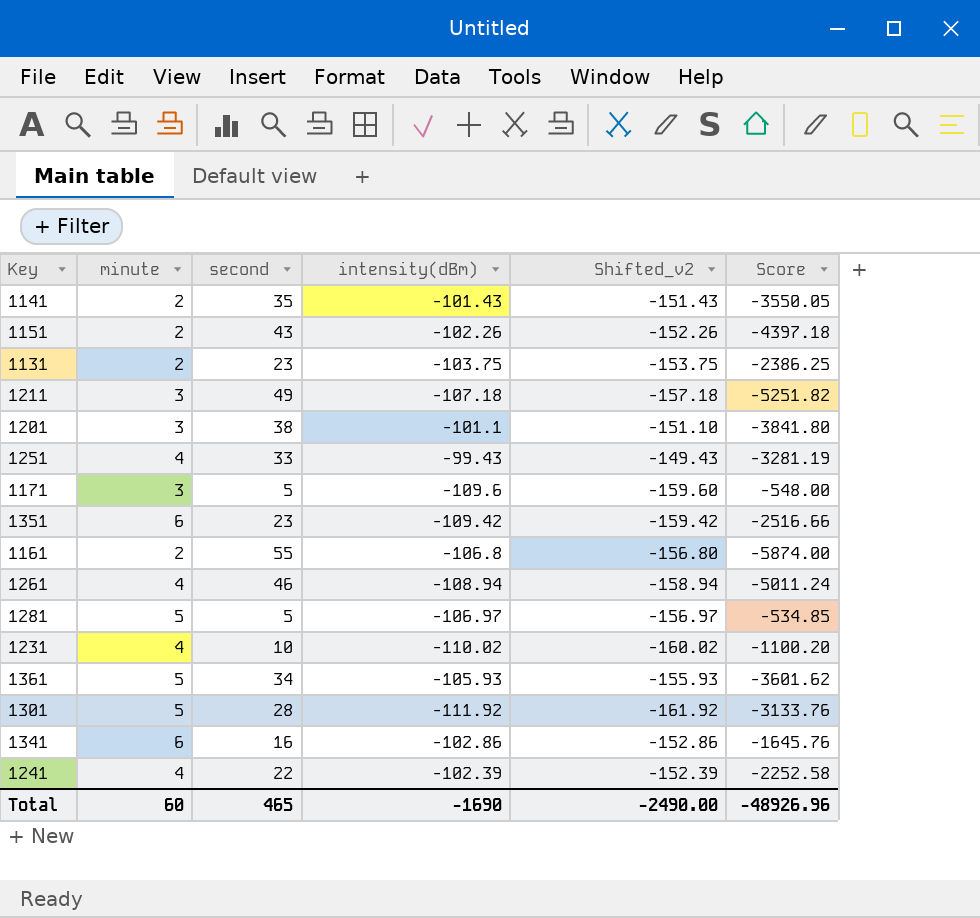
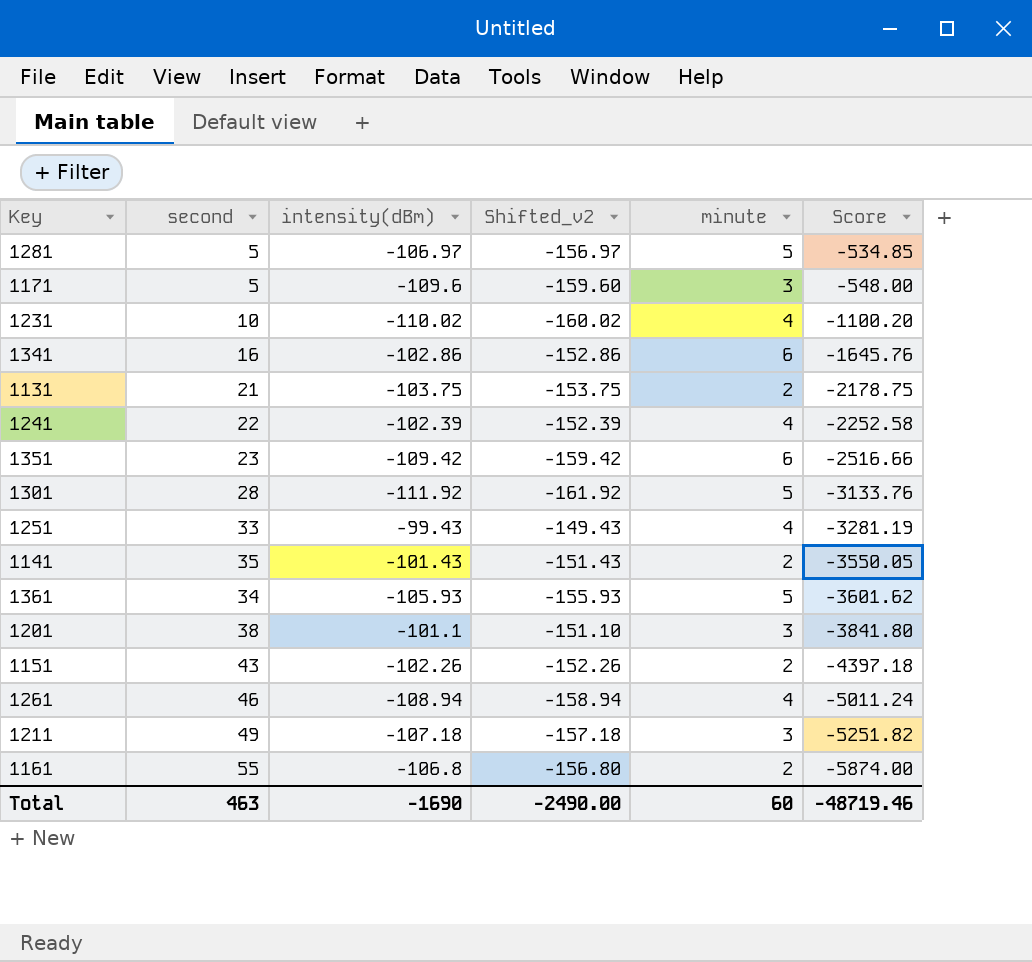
row order: none -> Score descending
column minute | position: 2 -> 5
1131 | second: 23 -> 21
1131 | Score: -2386.25 -> -2178.75
Total | second: 465 -> 463
Total | Score: -48926.96 -> -48719.46

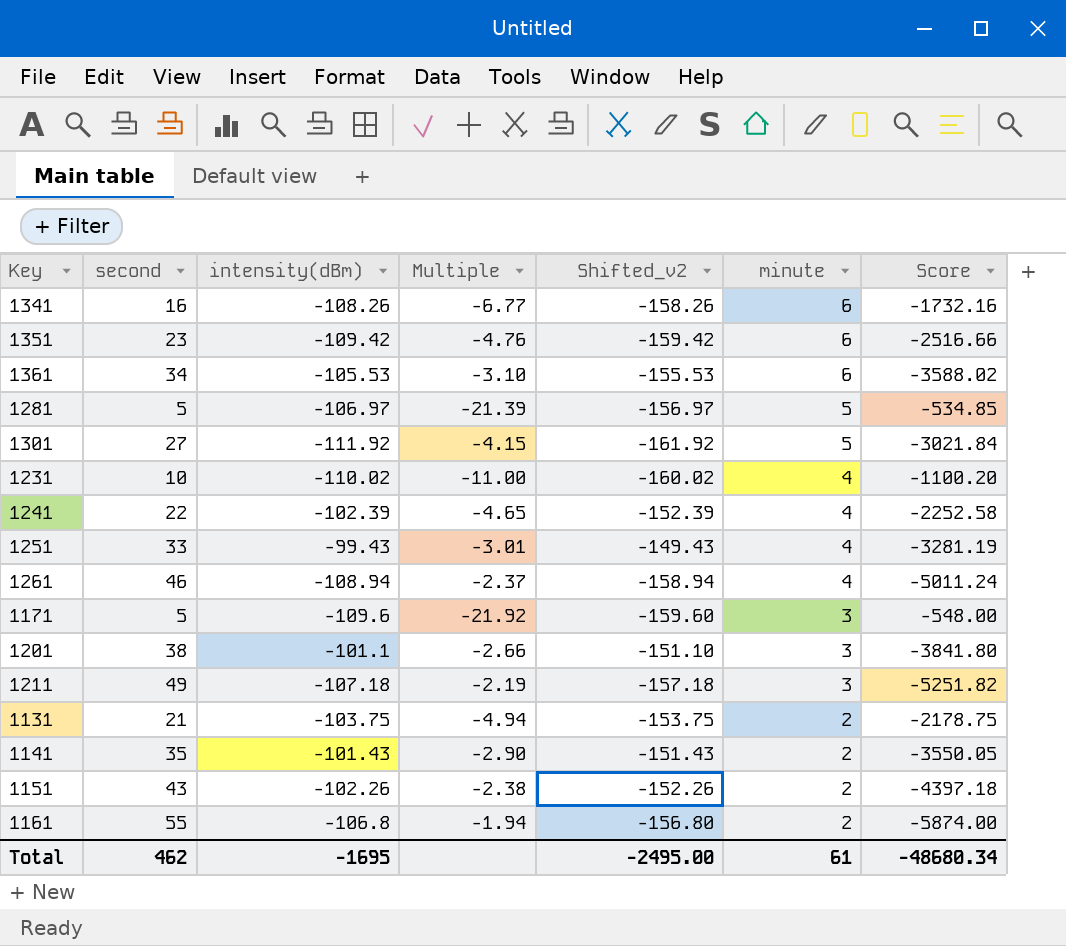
row order: Score descending -> minute descending
column Multiple | formula: none -> [intensity(dBm)] / [second]
1341 | intensity(dBm): -102.86 -> -108.26
1341 | Shifted_v2: -152.86 -> -158.26
1341 | Score: -1645.76 -> -1732.16
1361 | intensity(dBm): -105.93 -> -105.53
1361 | Shifted_v2: -155.93 -> -155.53
1361 | minute: 5 -> 6
1361 | Score: -3601.62 -> -3588.02
1301 | second: 28 -> 27
1301 | Score: -3133.76 -> -3021.84
Total | second: 463 -> 462
Total | intensity(dBm): -1690 -> -1695
Total | Shifted_v2: -2490.00 -> -2495.00
Total | minute: 60 -> 61
Total | Score: -48719.46 -> -48680.34

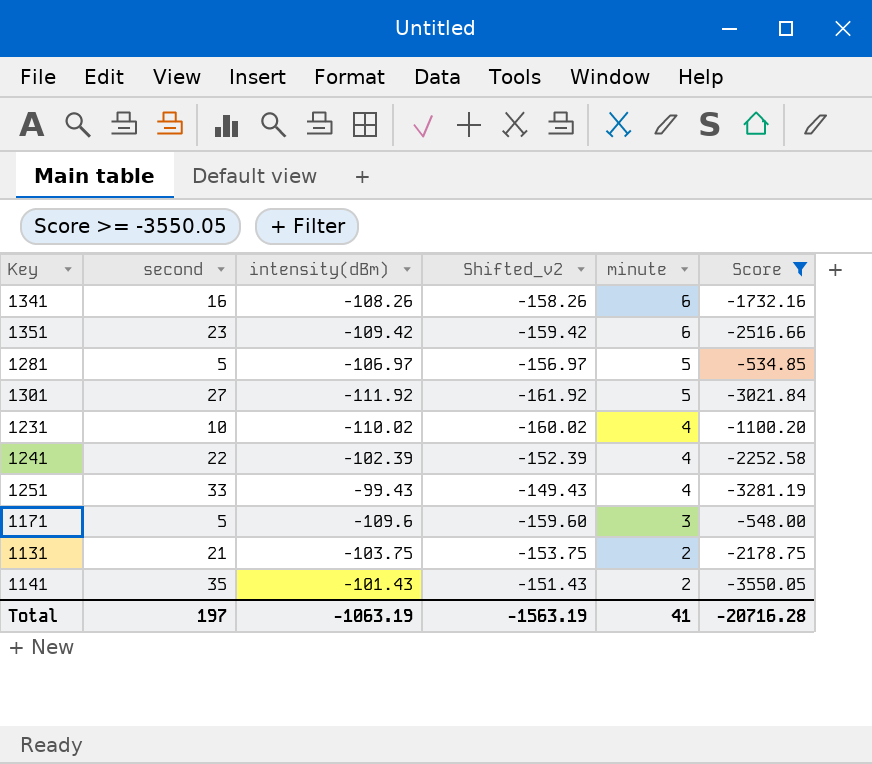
filter: none -> Score >= -3550.05
column Multiple | formula: [intensity(dBm)] / [second] -> none
Total | second: 462 -> 197
Total | intensity(dBm): -1695 -> -1063.19
Total | Shifted_v2: -2495.00 -> -1563.19
Total | minute: 61 -> 41
Total | Score: -48680.34 -> -20716.28

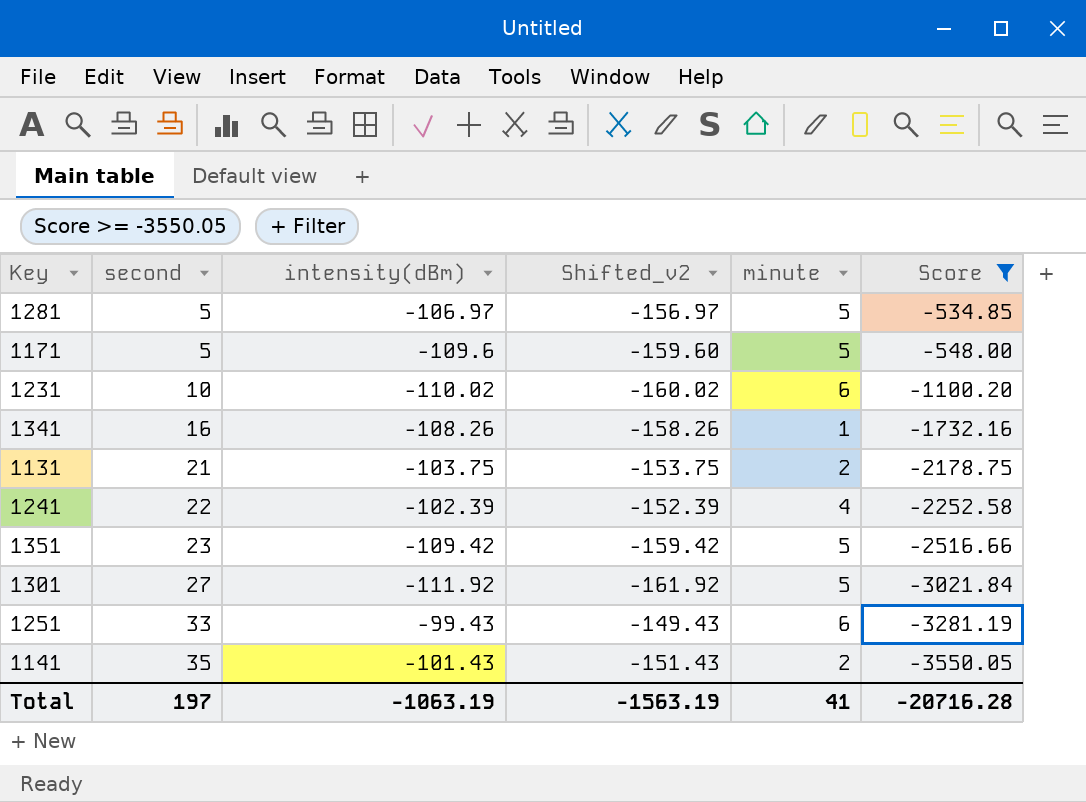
row order: minute descending -> second ascending
1171 | minute: 3 -> 5
1231 | minute: 4 -> 6
1341 | minute: 6 -> 1
1351 | minute: 6 -> 5
1251 | minute: 4 -> 6

